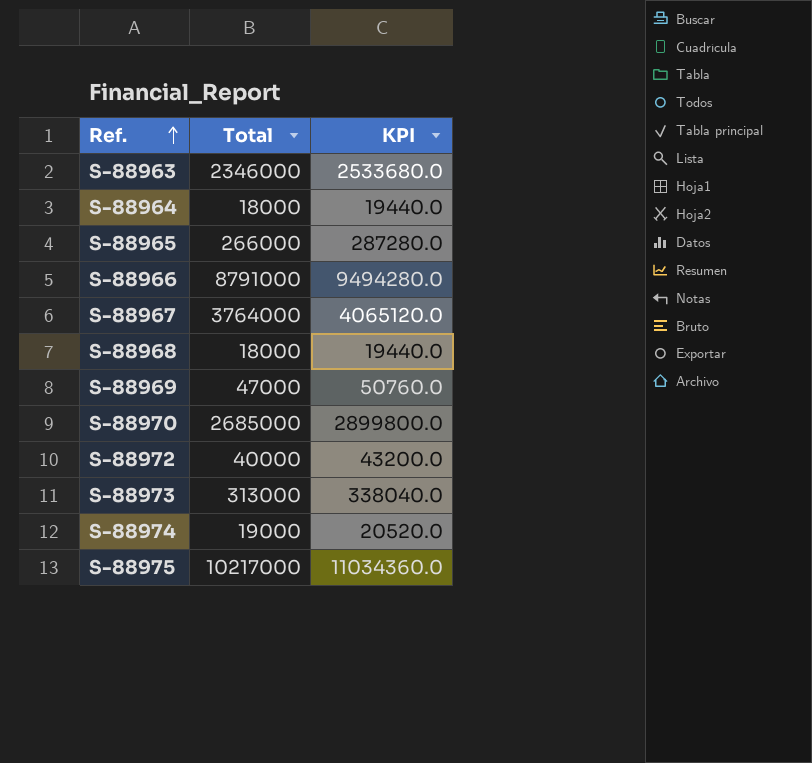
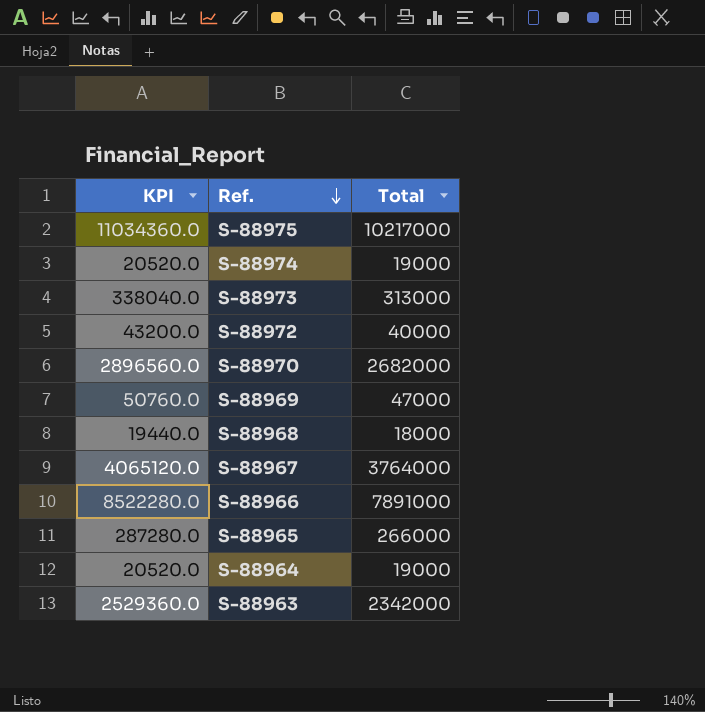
row order: Ref. ascending -> Ref. descending
column KPI | position: 3 -> 1
S-88970 | KPI: 2899800.0 -> 2896560.0
S-88970 | Total: 2685000 -> 2682000
S-88966 | KPI: 9494280.0 -> 8522280.0
S-88966 | Total: 8791000 -> 7891000
S-88964 | KPI: 19440.0 -> 20520.0
S-88964 | Total: 18000 -> 19000
S-88963 | KPI: 2533680.0 -> 2529360.0
S-88963 | Total: 2346000 -> 2342000

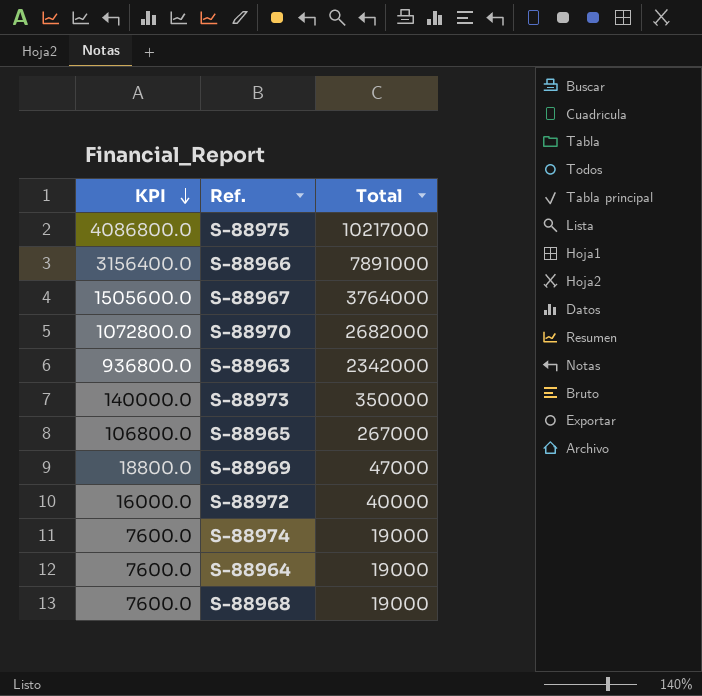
row order: Ref. descending -> KPI descending
column KPI | formula: [Total] * 1.08 -> [Total] * 0.4
S-88973 | Total: 313000 -> 350000
S-88965 | Total: 266000 -> 267000
S-88968 | Total: 18000 -> 19000

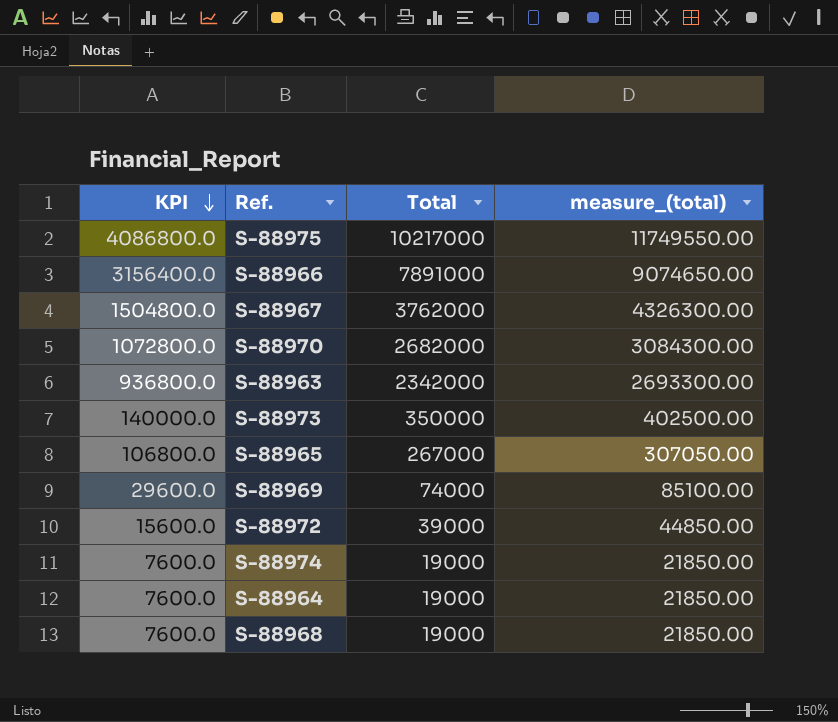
column measure_(total) | formula: none -> [Total] * 1.15
S-88967 | KPI: 1505600.0 -> 1504800.0
S-88967 | Total: 3764000 -> 3762000
S-88969 | KPI: 18800.0 -> 29600.0
S-88969 | Total: 47000 -> 74000
S-88972 | KPI: 16000.0 -> 15600.0
S-88972 | Total: 40000 -> 39000

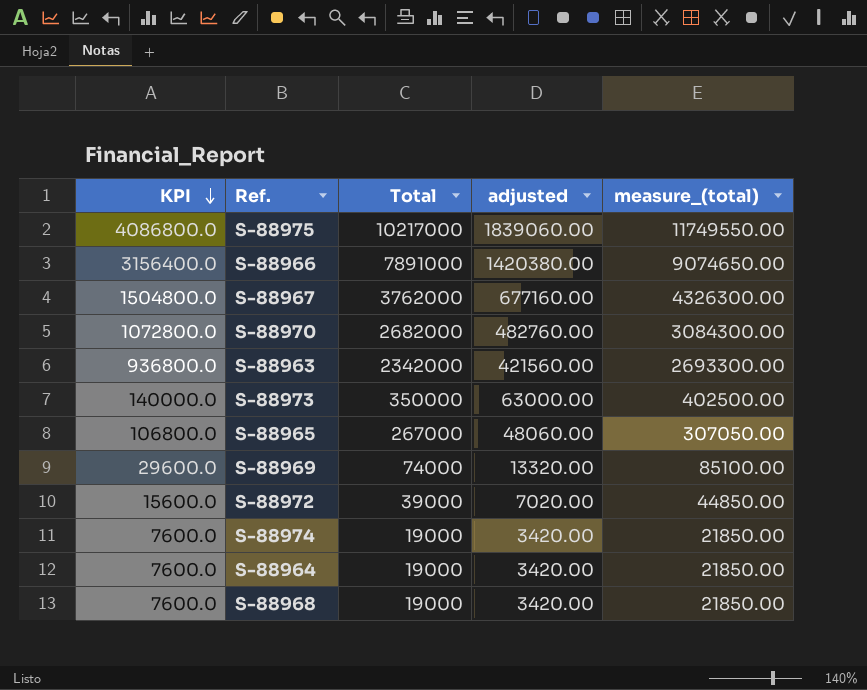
column adjusted | formula: none -> [Total] * 0.18

